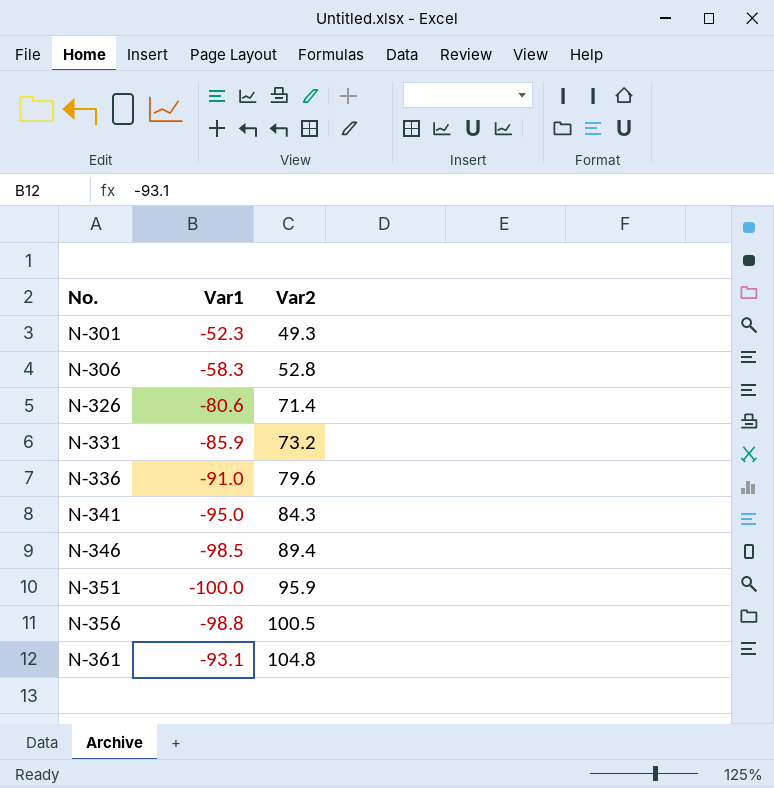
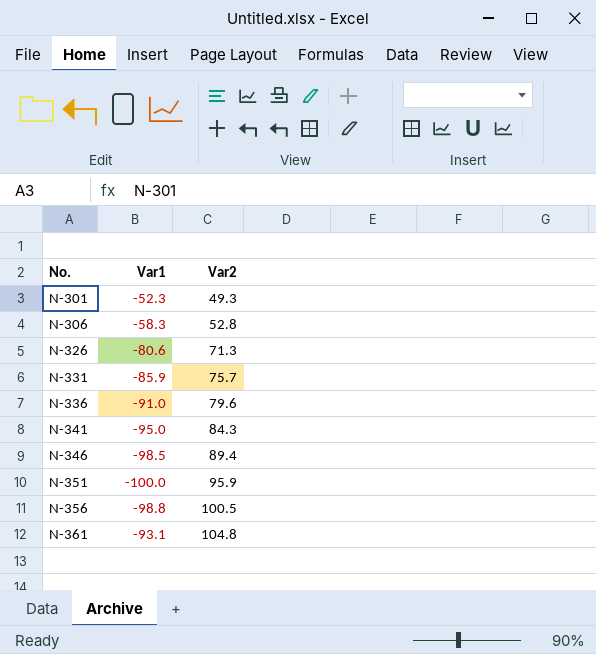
N-326 | Var2: 71.4 -> 71.3
N-331 | Var2: 73.2 -> 75.7

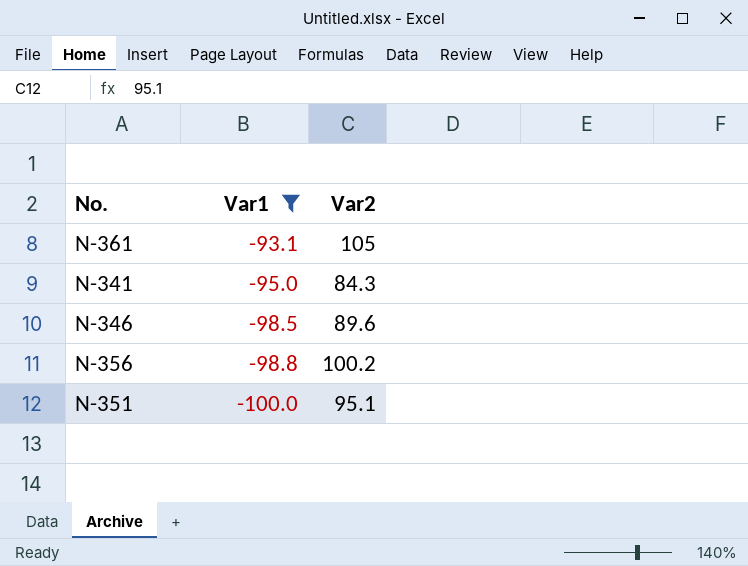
filter: none -> Var1 <= -93.1
row order: No. ascending -> Var1 descending
N-361 | Var2: 104.8 -> 105
N-346 | Var2: 89.4 -> 89.6
N-356 | Var2: 100.5 -> 100.2
N-351 | Var2: 95.9 -> 95.1

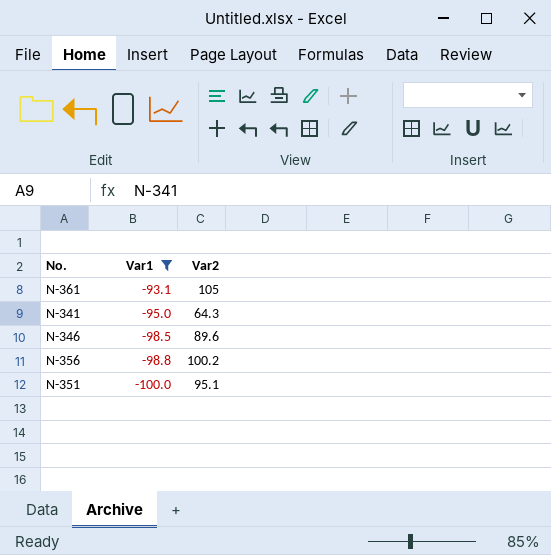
N-341 | Var2: 84.3 -> 64.3

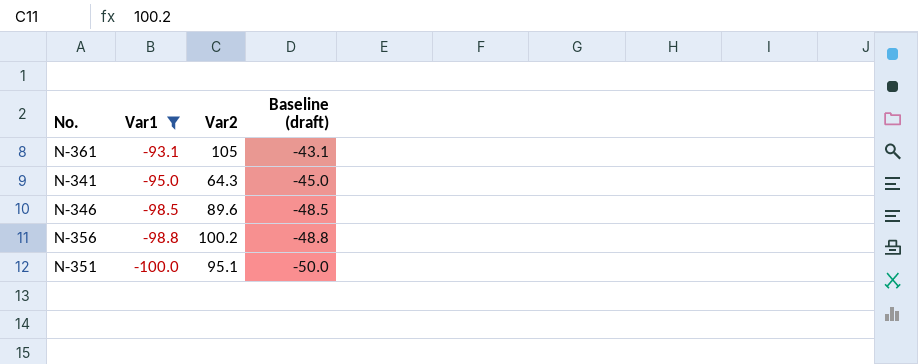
column Baseline (draft) | formula: none -> [Var1] + 50

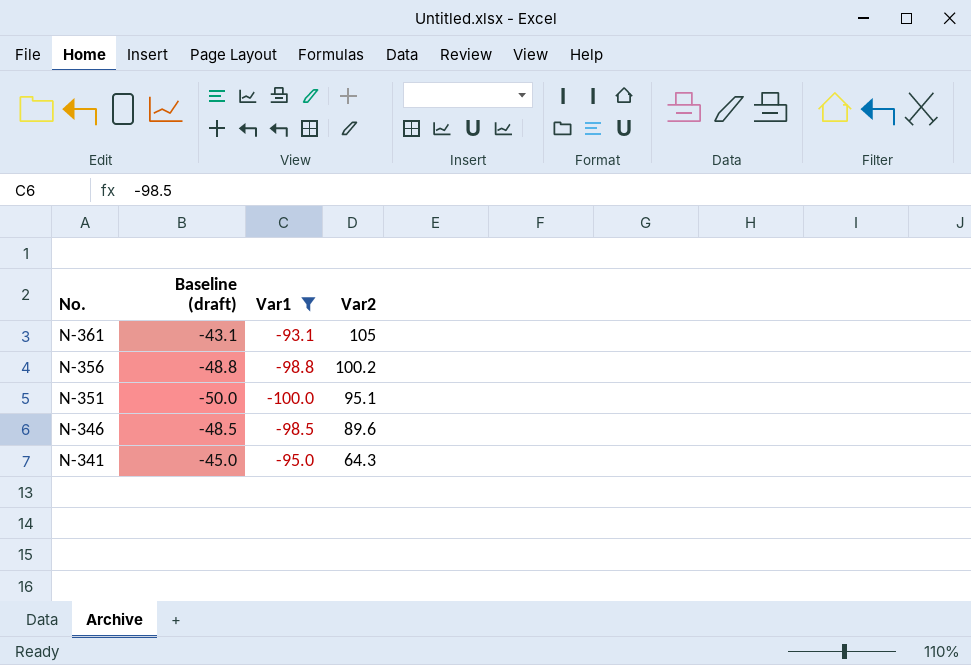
row order: Var1 descending -> No. descending
column Baseline (draft) | position: 4 -> 2

